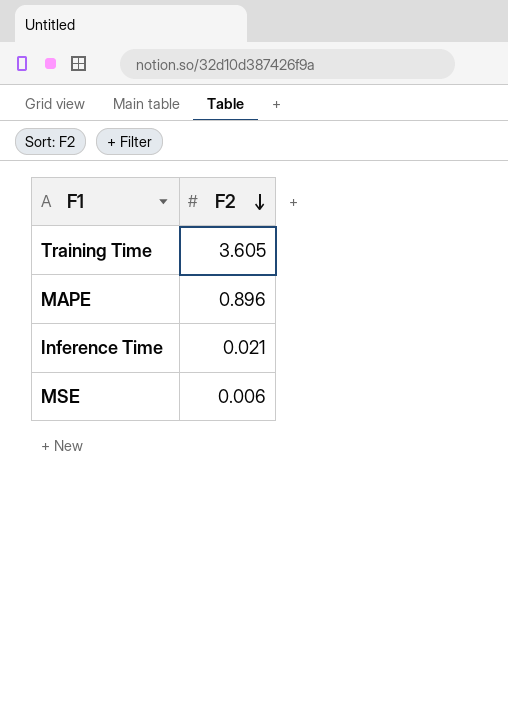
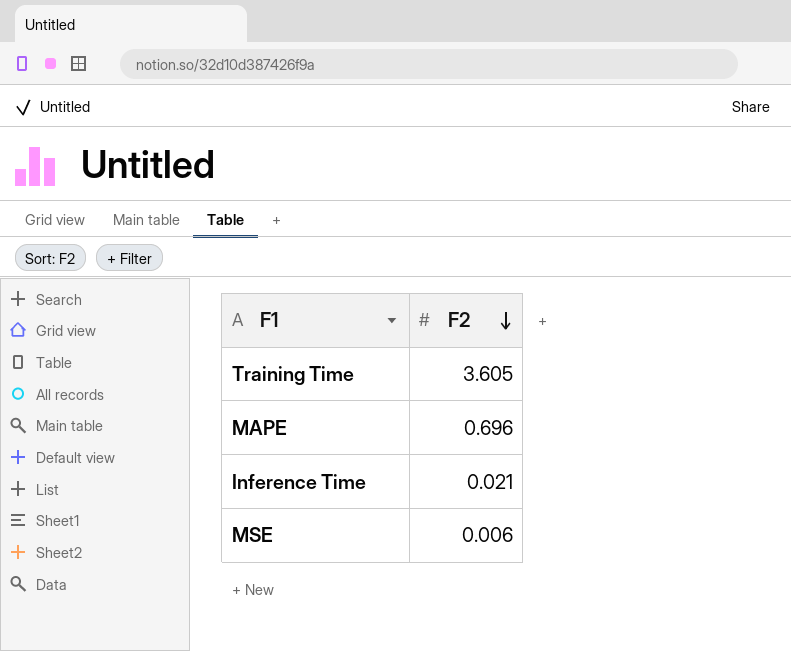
MAPE | F2: 0.896 -> 0.696

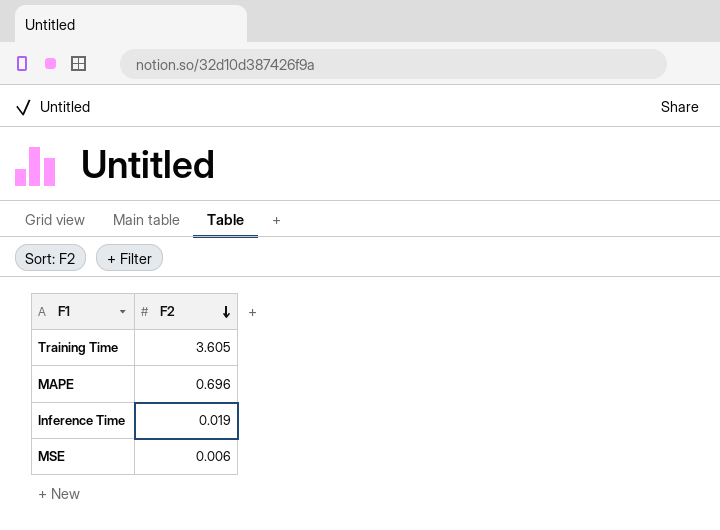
Inference Time | F2: 0.021 -> 0.019

